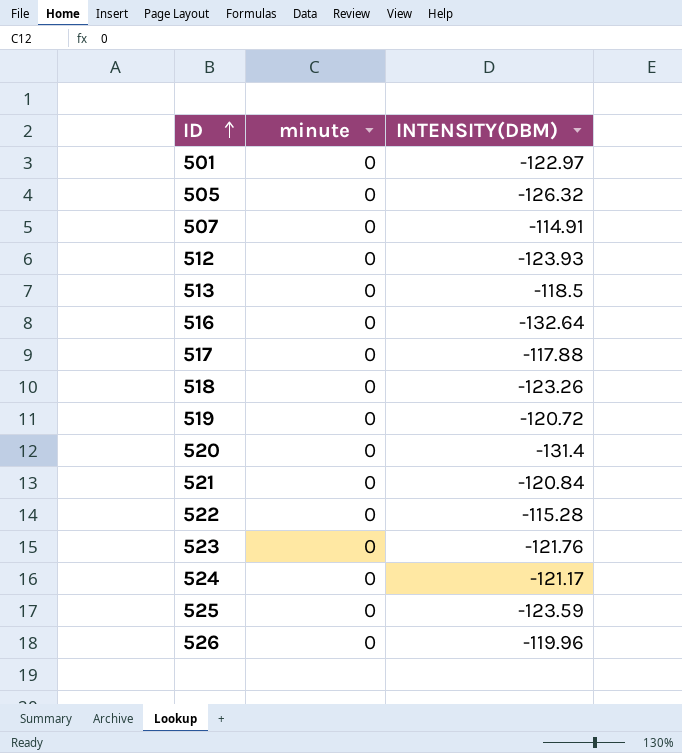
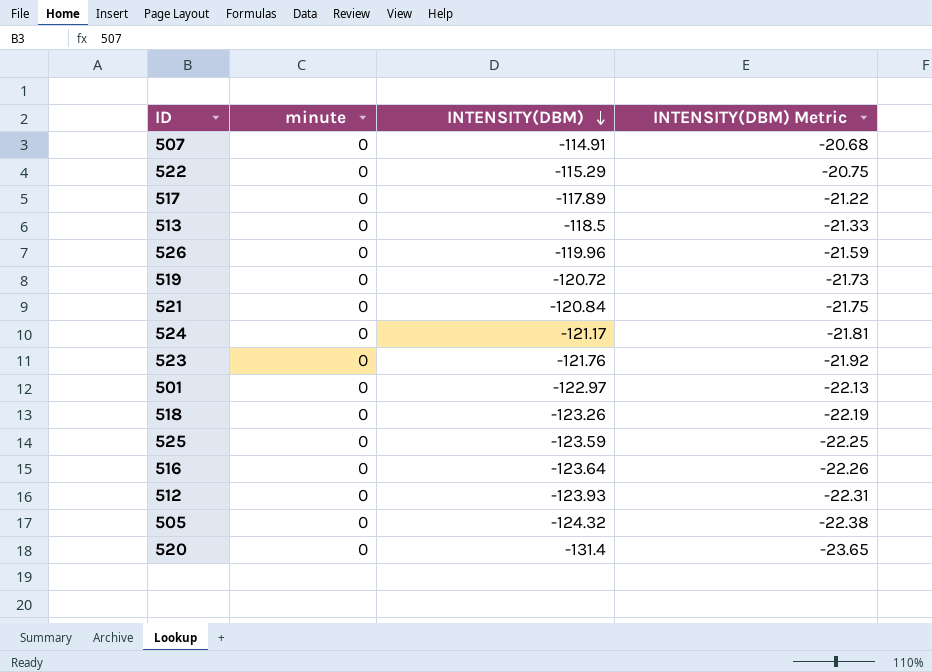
row order: ID ascending -> INTENSITY(DBM) descending
column INTENSITY(DBM) Metric | formula: none -> [INTENSITY(DBM)] * 0.18
522 | INTENSITY(DBM): -115.28 -> -115.29
517 | INTENSITY(DBM): -117.88 -> -117.89
516 | INTENSITY(DBM): -132.64 -> -123.64
505 | INTENSITY(DBM): -126.32 -> -124.32

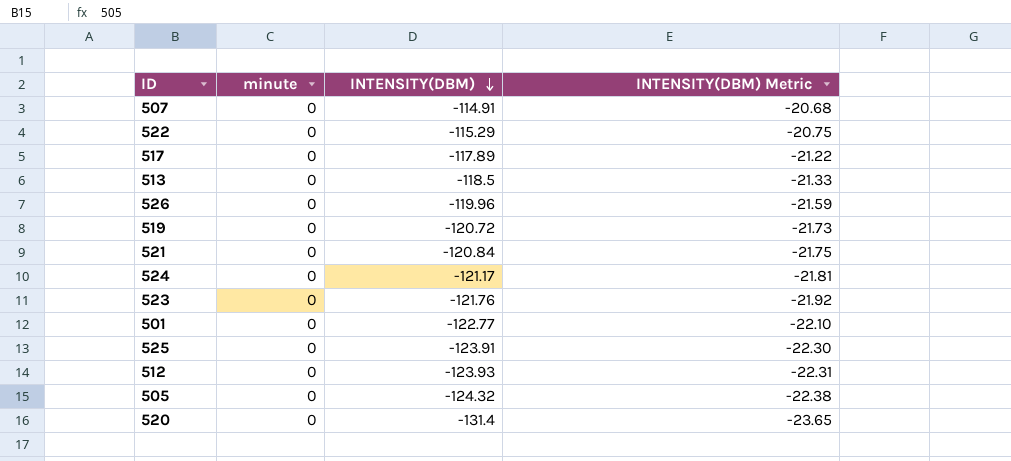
row 518: 0 | -123.26 | -22.19 -> none
row 516: 0 | -123.64 | -22.26 -> none
501 | INTENSITY(DBM): -122.97 -> -122.77
501 | INTENSITY(DBM) Metric: -22.13 -> -22.10
525 | INTENSITY(DBM): -123.59 -> -123.91
525 | INTENSITY(DBM) Metric: -22.25 -> -22.30

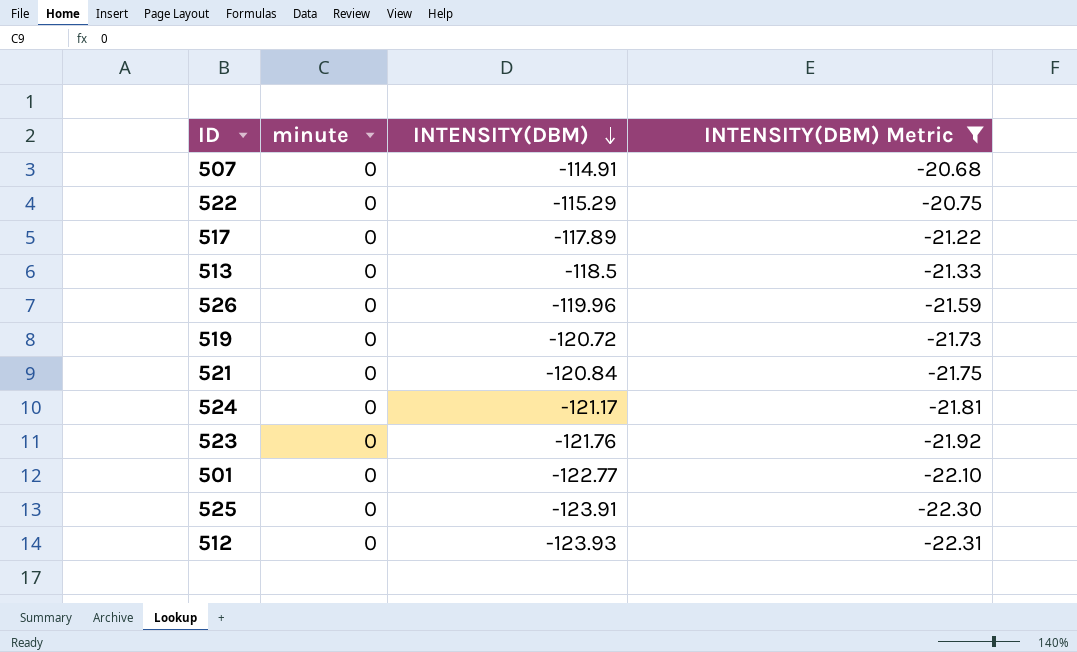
filter: none -> INTENSITY(DBM) Metric >= -22.31

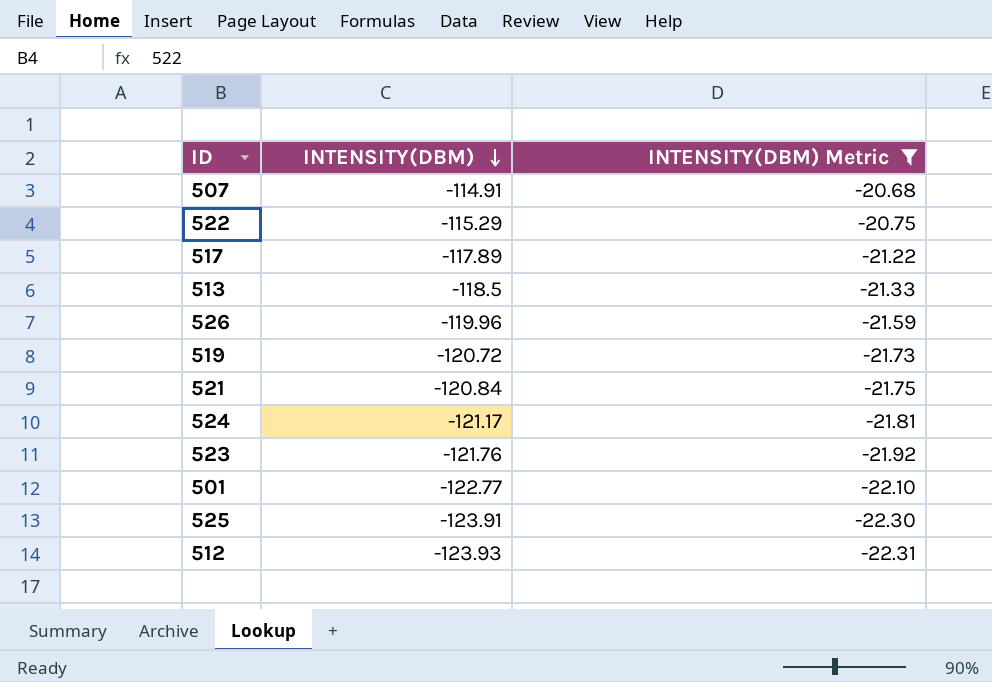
column minute | position: 2 -> none

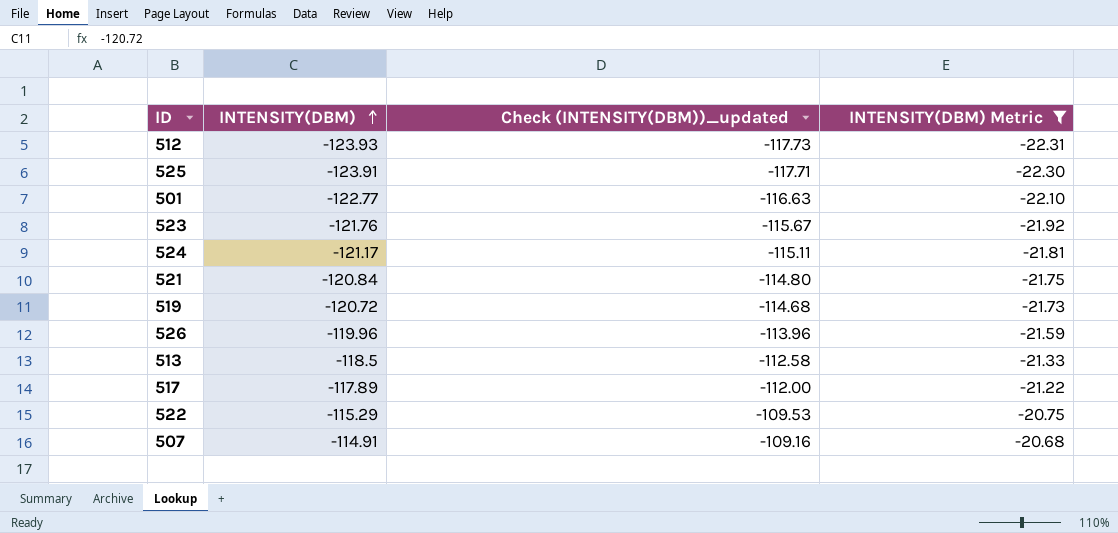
row order: INTENSITY(DBM) descending -> INTENSITY(DBM) ascending
column Check (INTENSITY(DBM))_updated | formula: none -> [INTENSITY(DBM)] * 0.95

